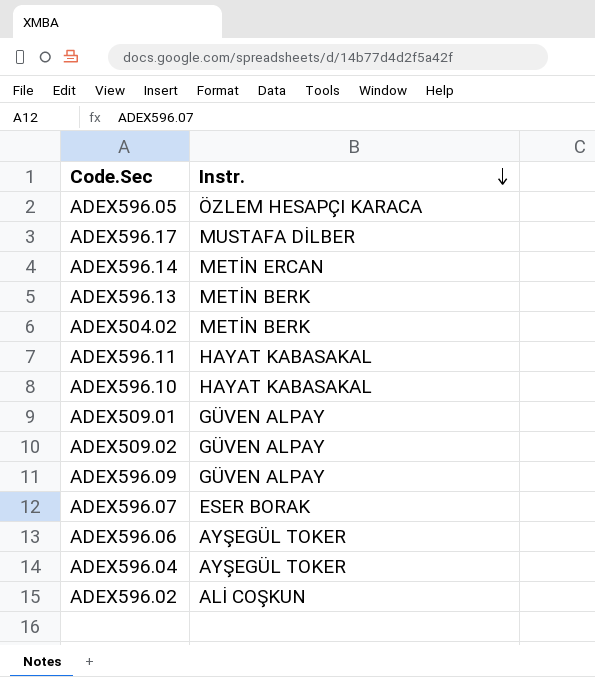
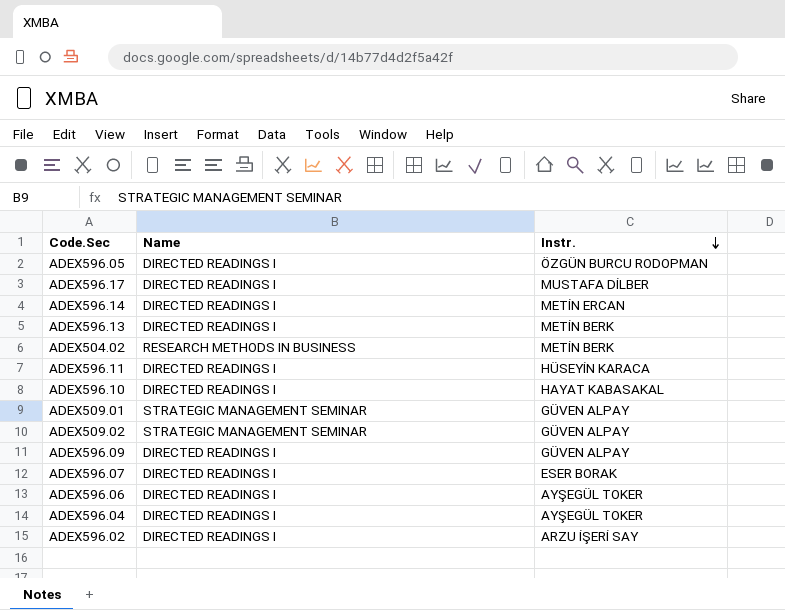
column Name | position: none -> 2
ADEX596.05 | Instr.: ÖZLEM HESAPÇI KARACA -> ÖZGÜN BURCU RODOPMAN
ADEX596.11 | Instr.: HAYAT KABASAKAL -> HÜSEYİN KARACA
ADEX596.02 | Instr.: ALİ COŞKUN -> ARZU İŞERİ SAY

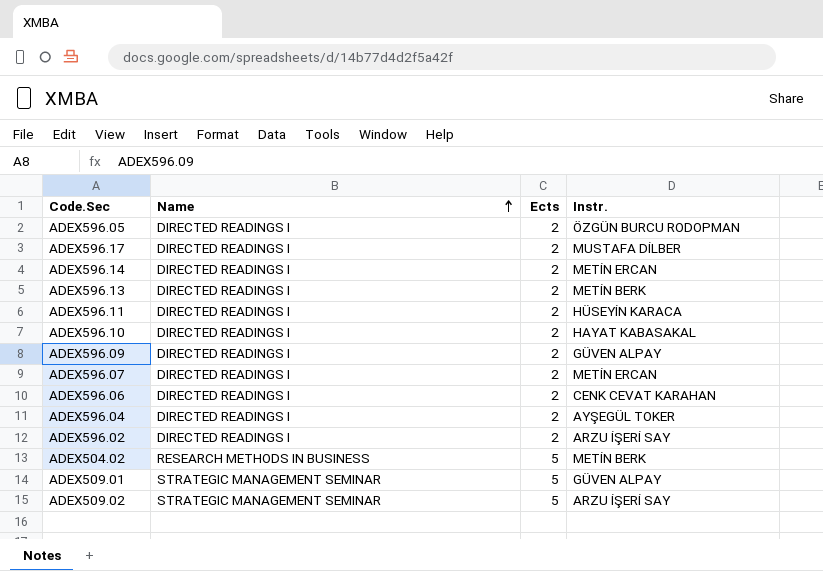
row order: Instr. descending -> Name ascending
column Ects | position: none -> 3
ADEX596.07 | Instr.: ESER BORAK -> METİN ERCAN
ADEX596.06 | Instr.: AYŞEGÜL TOKER -> CENK CEVAT KARAHAN
ADEX509.02 | Instr.: GÜVEN ALPAY -> ARZU İŞERİ SAY

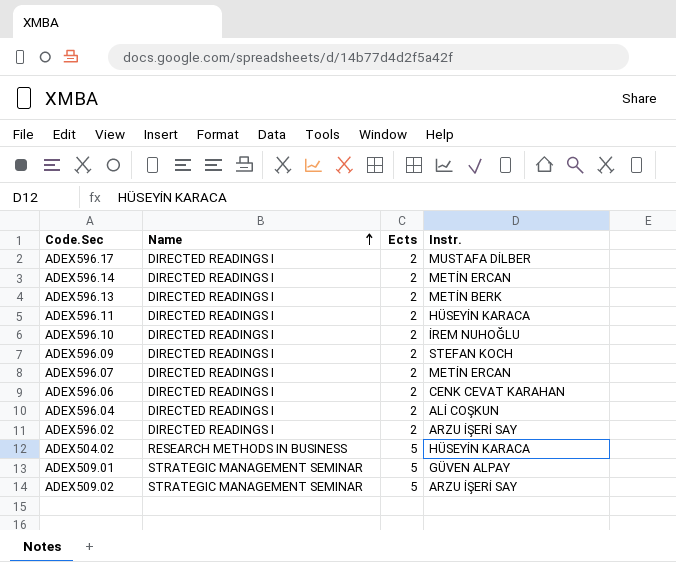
row ADEX596.05: DIRECTED READINGS I | 2 | ÖZGÜN BURCU RODOPMAN -> none
ADEX596.10 | Instr.: HAYAT KABASAKAL -> İREM NUHOĞLU
ADEX596.09 | Instr.: GÜVEN ALPAY -> STEFAN KOCH
ADEX596.04 | Instr.: AYŞEGÜL TOKER -> ALİ COŞKUN
ADEX504.02 | Instr.: METİN BERK -> HÜSEYİN KARACA

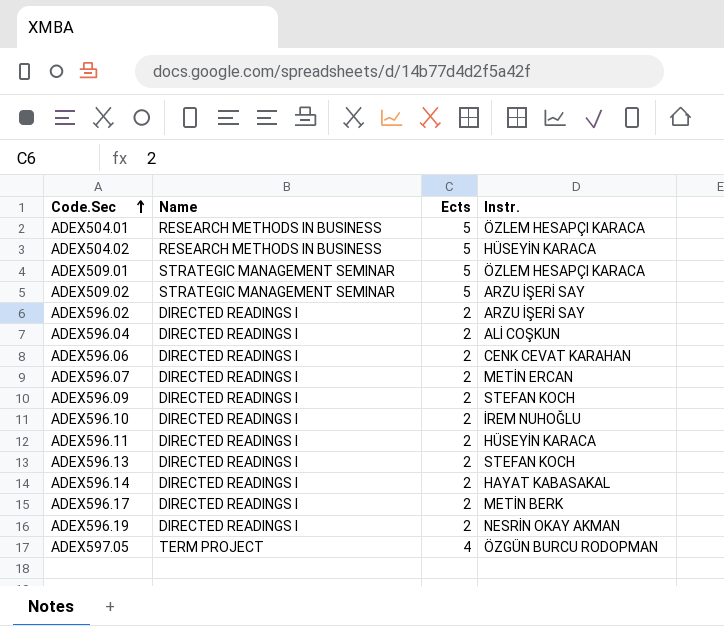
row order: Name ascending -> Code.Sec ascending
row ADEX504.01: none -> RESEARCH METHODS IN BUSINESS | 5 | ÖZLEM HESAPÇI KARACA
ADEX509.01 | Instr.: GÜVEN ALPAY -> ÖZLEM HESAPÇI KARACA
ADEX596.13 | Instr.: METİN BERK -> STEFAN KOCH
ADEX596.14 | Instr.: METİN ERCAN -> HAYAT KABASAKAL
ADEX596.17 | Instr.: MUSTAFA DİLBER -> METİN BERK
row ADEX596.19: none -> DIRECTED READINGS I | 2 | NESRİN OKAY AKMAN
row ADEX597.05: none -> TERM PROJECT | 4 | ÖZGÜN BURCU RODOPMAN

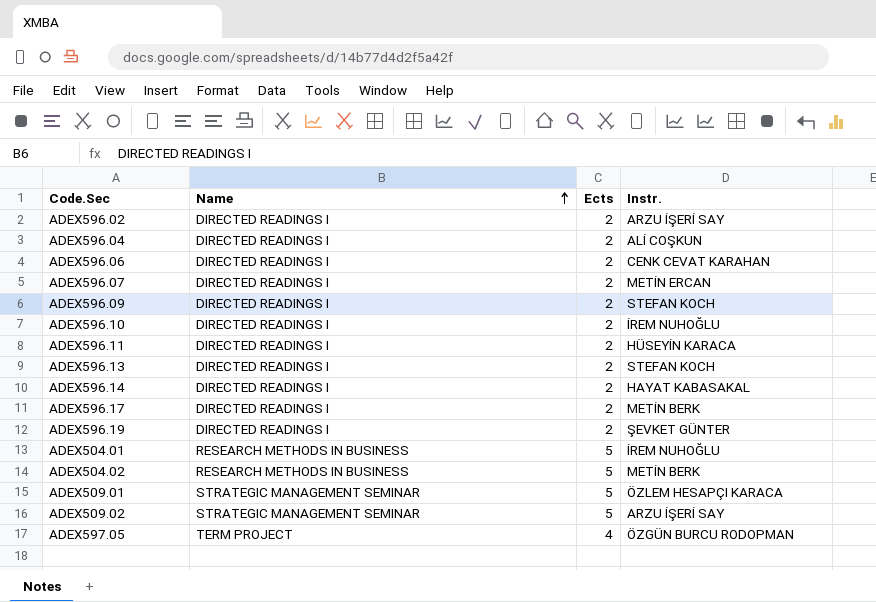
row order: Code.Sec ascending -> Name ascending
ADEX596.19 | Instr.: NESRİN OKAY AKMAN -> ŞEVKET GÜNTER
ADEX504.01 | Instr.: ÖZLEM HESAPÇI KARACA -> İREM NUHOĞLU
ADEX504.02 | Instr.: HÜSEYİN KARACA -> METİN BERK

